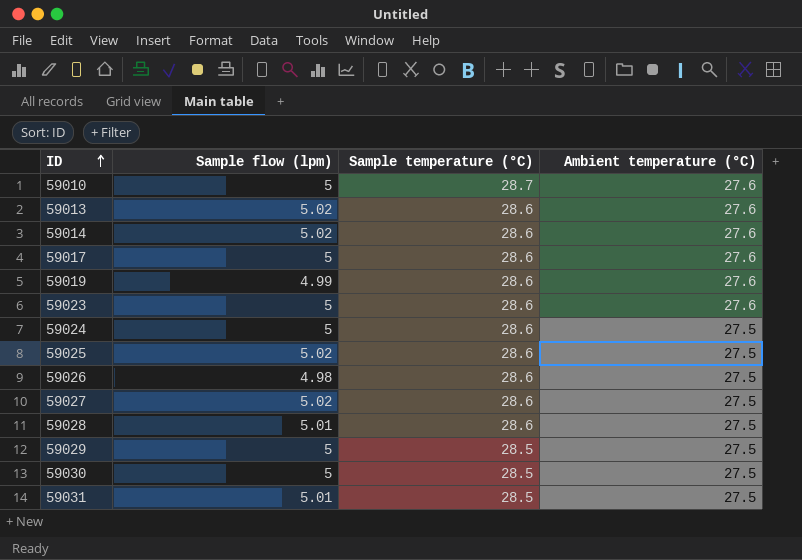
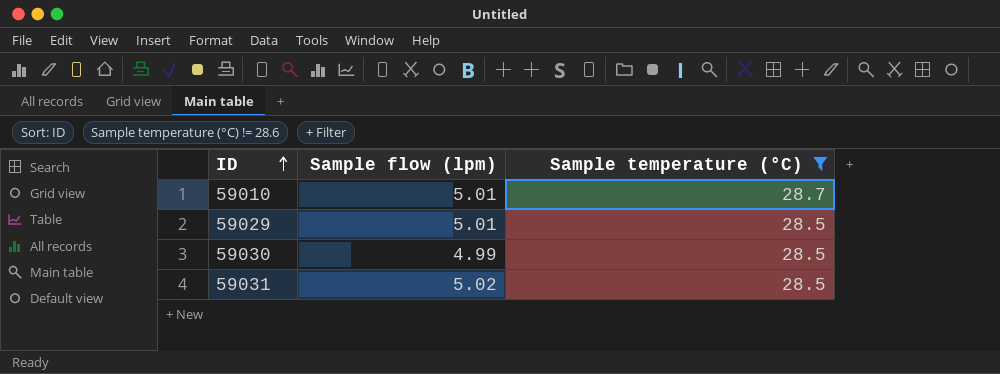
filter: none -> Sample temperature (°C) != 28.6
column Ambient temperature (°C) | position: 4 -> none
59010 | Sample flow (lpm): 5 -> 5.01
59029 | Sample flow (lpm): 5 -> 5.01
59030 | Sample flow (lpm): 5 -> 4.99
59031 | Sample flow (lpm): 5.01 -> 5.02

